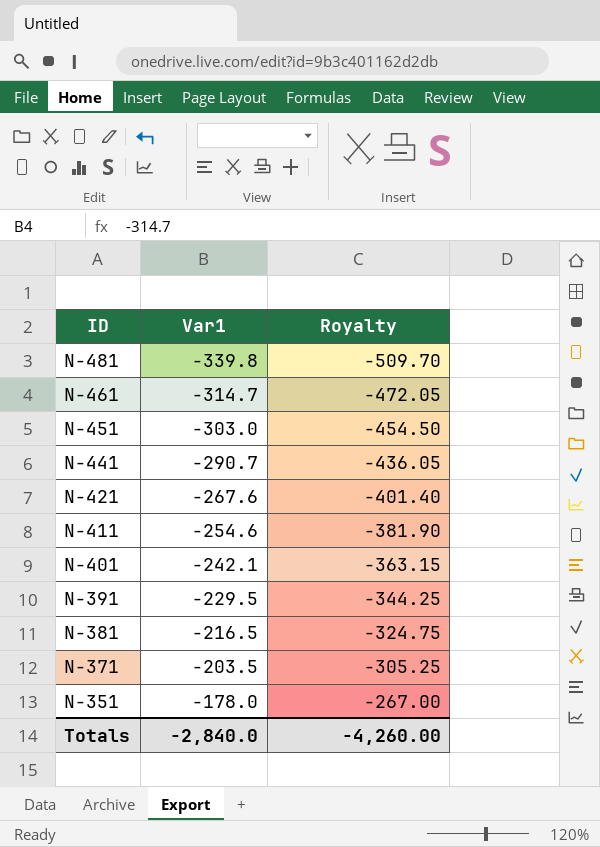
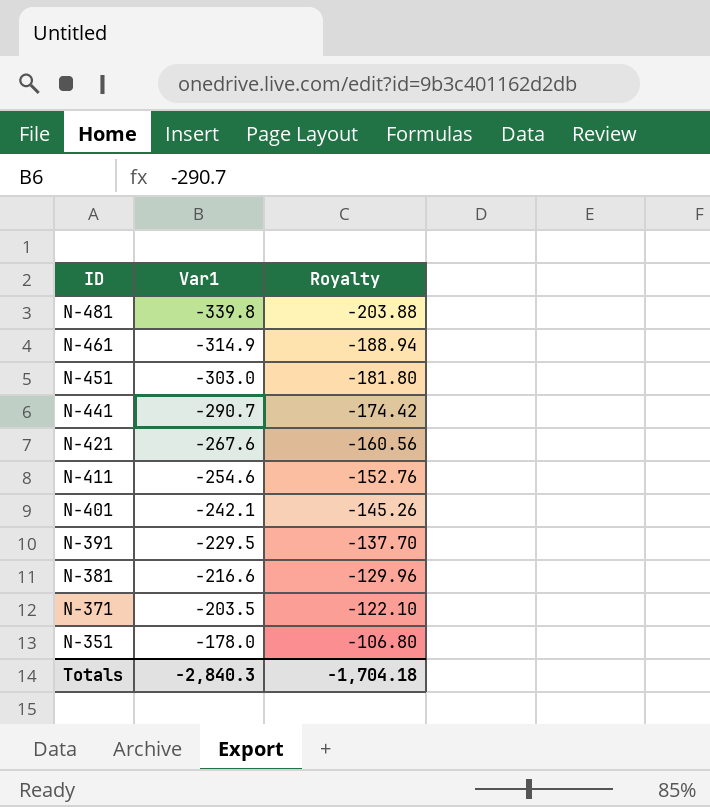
column Royalty | formula: [Var1] * 1.5 -> [Var1] * 0.6
N-461 | Var1: -314.7 -> -314.9
N-381 | Var1: -216.5 -> -216.6
Totals | Var1: -2,840.0 -> -2,840.3
Totals | Royalty: -4,260.00 -> -1,704.18

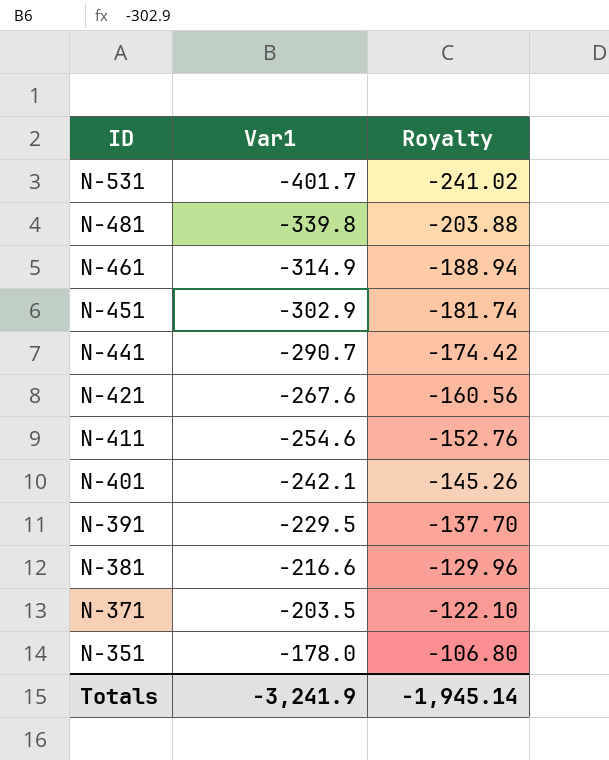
row N-531: none -> -401.7 | -241.02
N-451 | Var1: -303.0 -> -302.9
N-451 | Royalty: -181.80 -> -181.74
Totals | Var1: -2,840.3 -> -3,241.9
Totals | Royalty: -1,704.18 -> -1,945.14

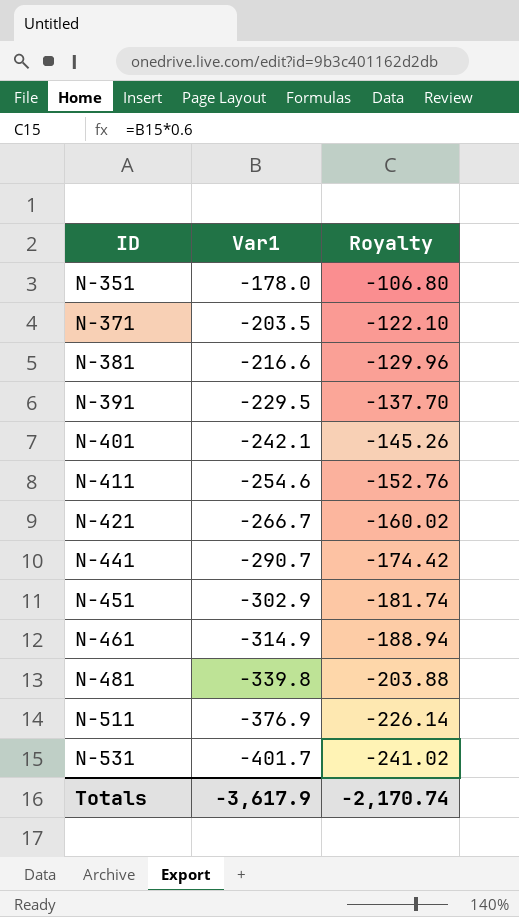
row order: ID descending -> ID ascending
N-421 | Var1: -267.6 -> -266.7
N-421 | Royalty: -160.56 -> -160.02
row N-511: none -> -376.9 | -226.14
Totals | Var1: -3,241.9 -> -3,617.9
Totals | Royalty: -1,945.14 -> -2,170.74

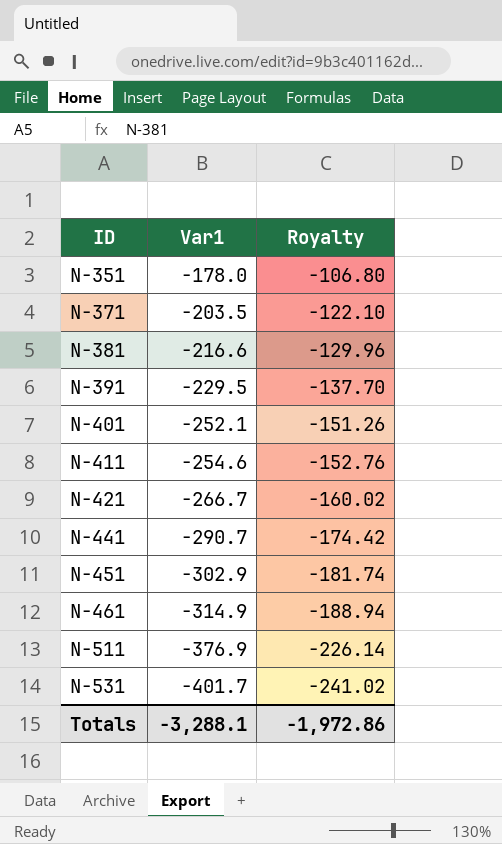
row N-481: -339.8 | -203.88 -> none
N-401 | Var1: -242.1 -> -252.1
N-401 | Royalty: -145.26 -> -151.26
Totals | Var1: -3,617.9 -> -3,288.1
Totals | Royalty: -2,170.74 -> -1,972.86

